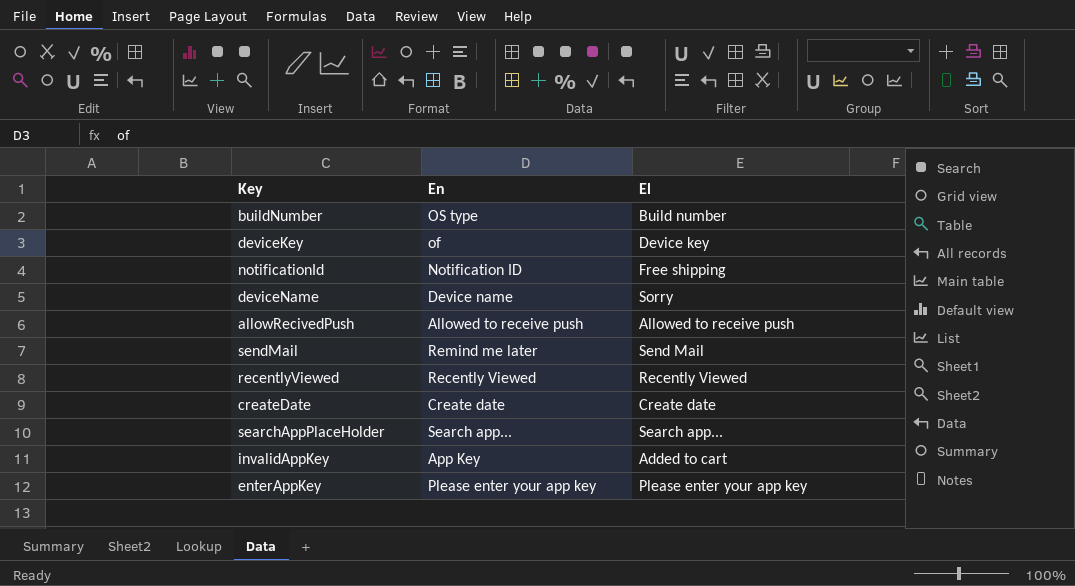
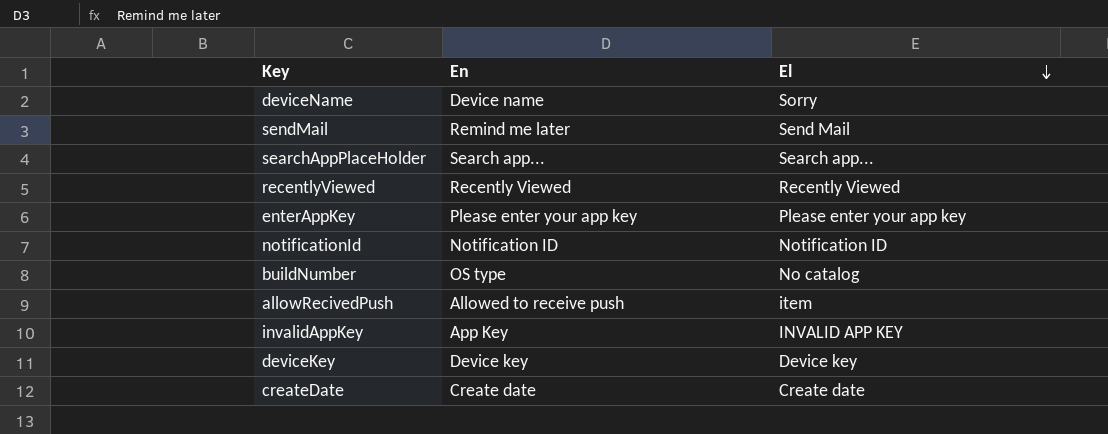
row order: none -> El descending
notificationId | El: Free shipping -> Notification ID
buildNumber | El: Build number -> No catalog
allowRecivedPush | El: Allowed to receive push -> item
invalidAppKey | El: Added to cart -> INVALID APP KEY
deviceKey | En: of -> Device key

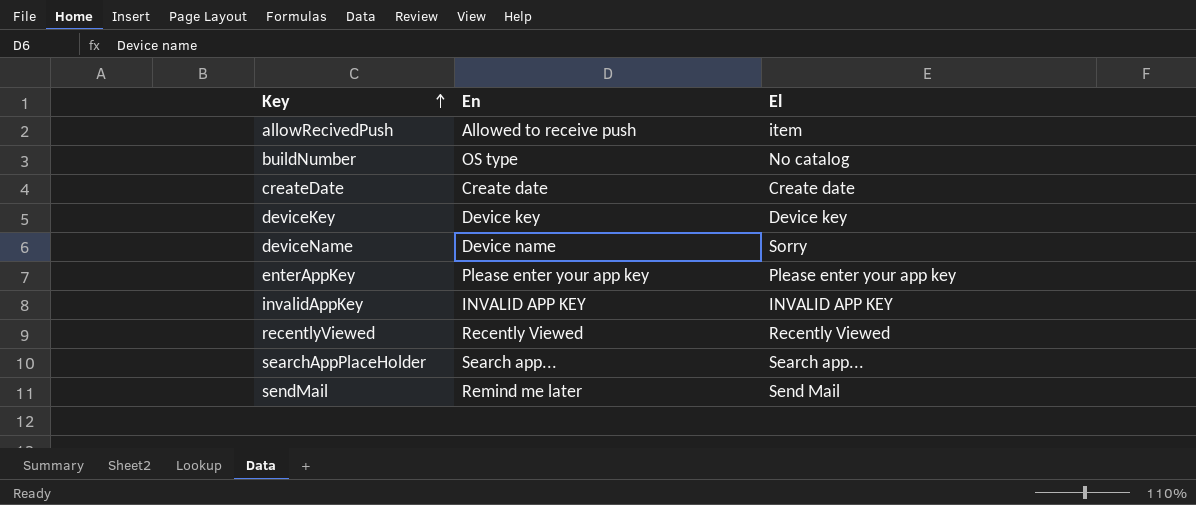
row order: El descending -> Key ascending
row notificationId: Notification ID | Notification ID -> none
invalidAppKey | En: App Key -> INVALID APP KEY

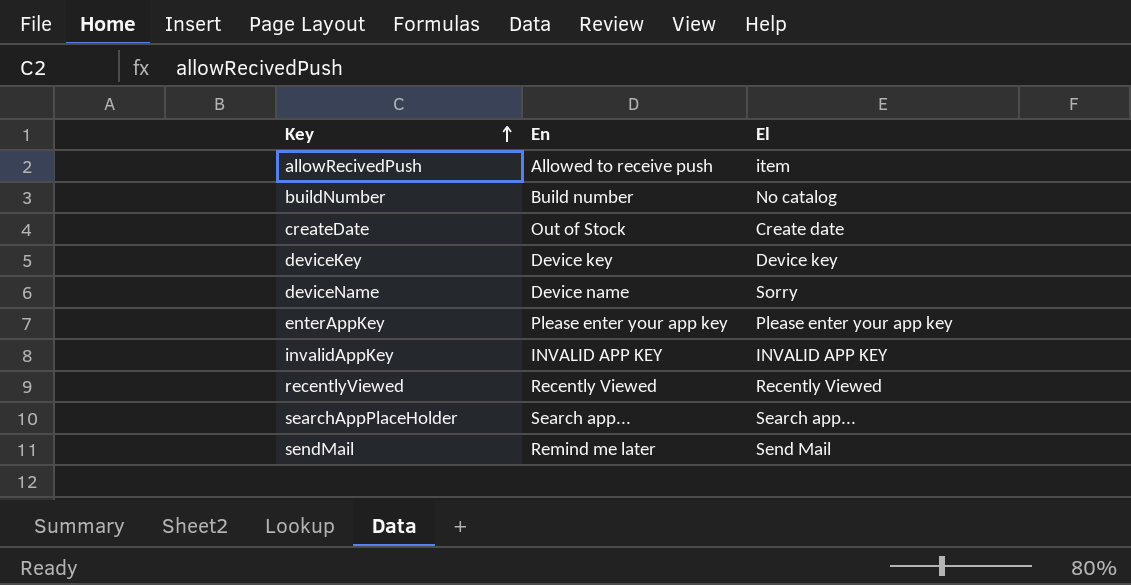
buildNumber | En: OS type -> Build number
createDate | En: Create date -> Out of Stock

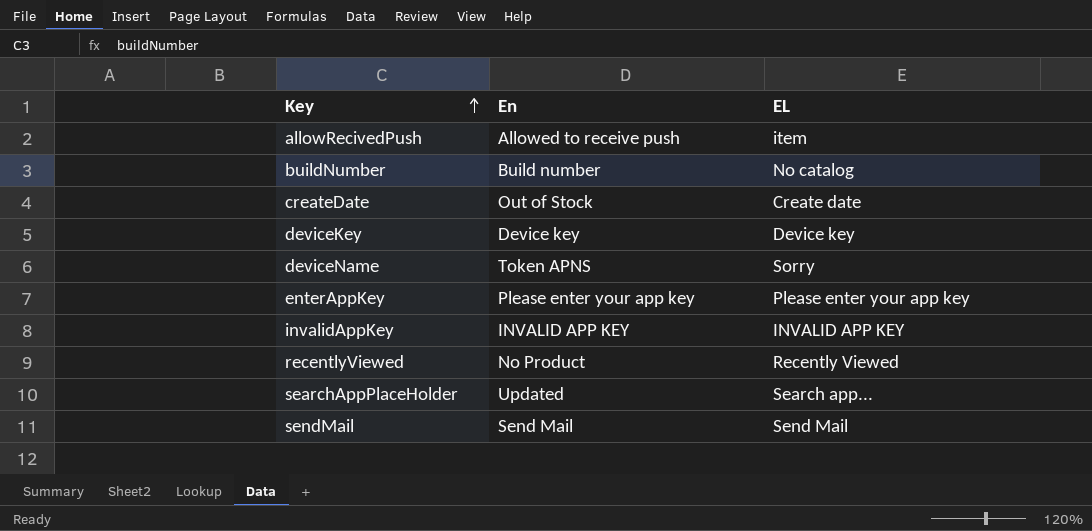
column name: El -> EL
deviceName | En: Device name -> Token APNS
recentlyViewed | En: Recently Viewed -> No Product
searchAppPlaceHolder | En: Search app... -> Updated
sendMail | En: Remind me later -> Send Mail

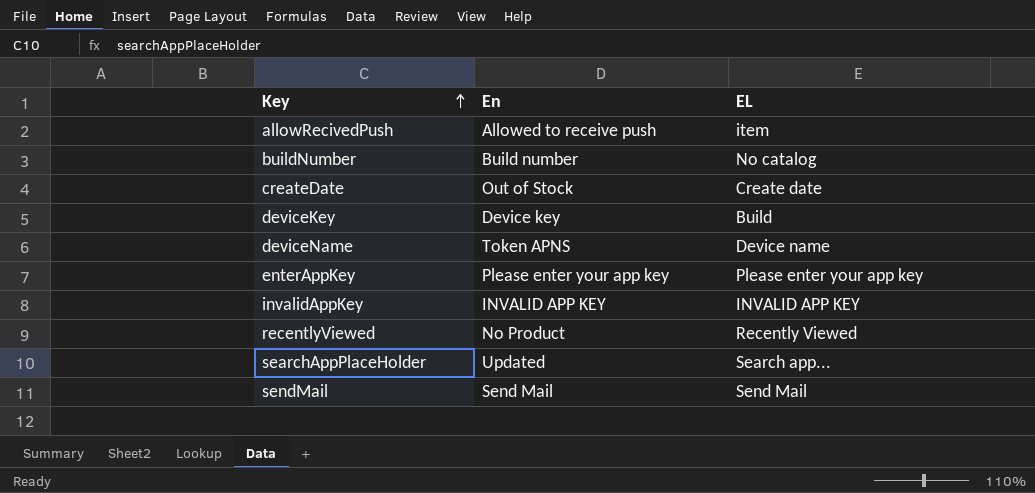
deviceKey | EL: Device key -> Build
deviceName | EL: Sorry -> Device name

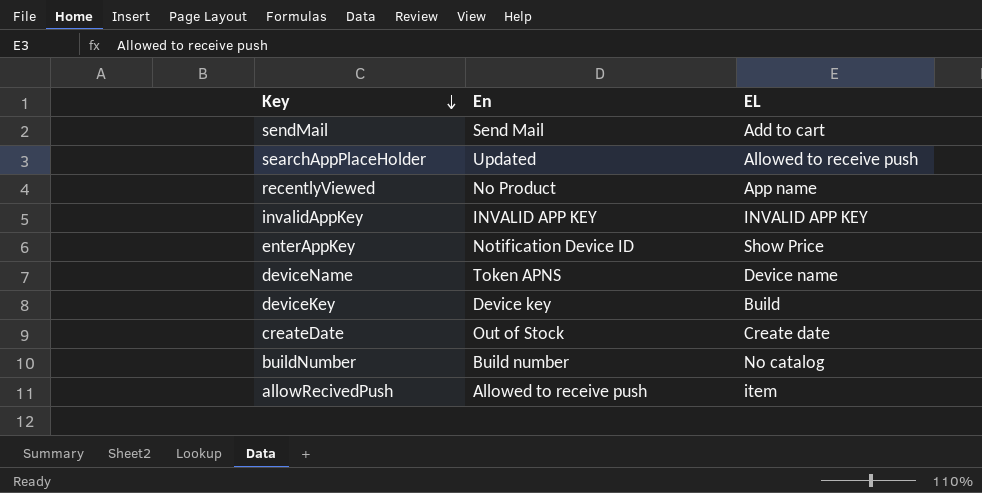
row order: Key ascending -> Key descending
sendMail | EL: Send Mail -> Add to cart
searchAppPlaceHolder | EL: Search app... -> Allowed to receive push
recentlyViewed | EL: Recently Viewed -> App name
enterAppKey | En: Please enter your app key -> Notification Device ID
enterAppKey | EL: Please enter your app key -> Show Price

